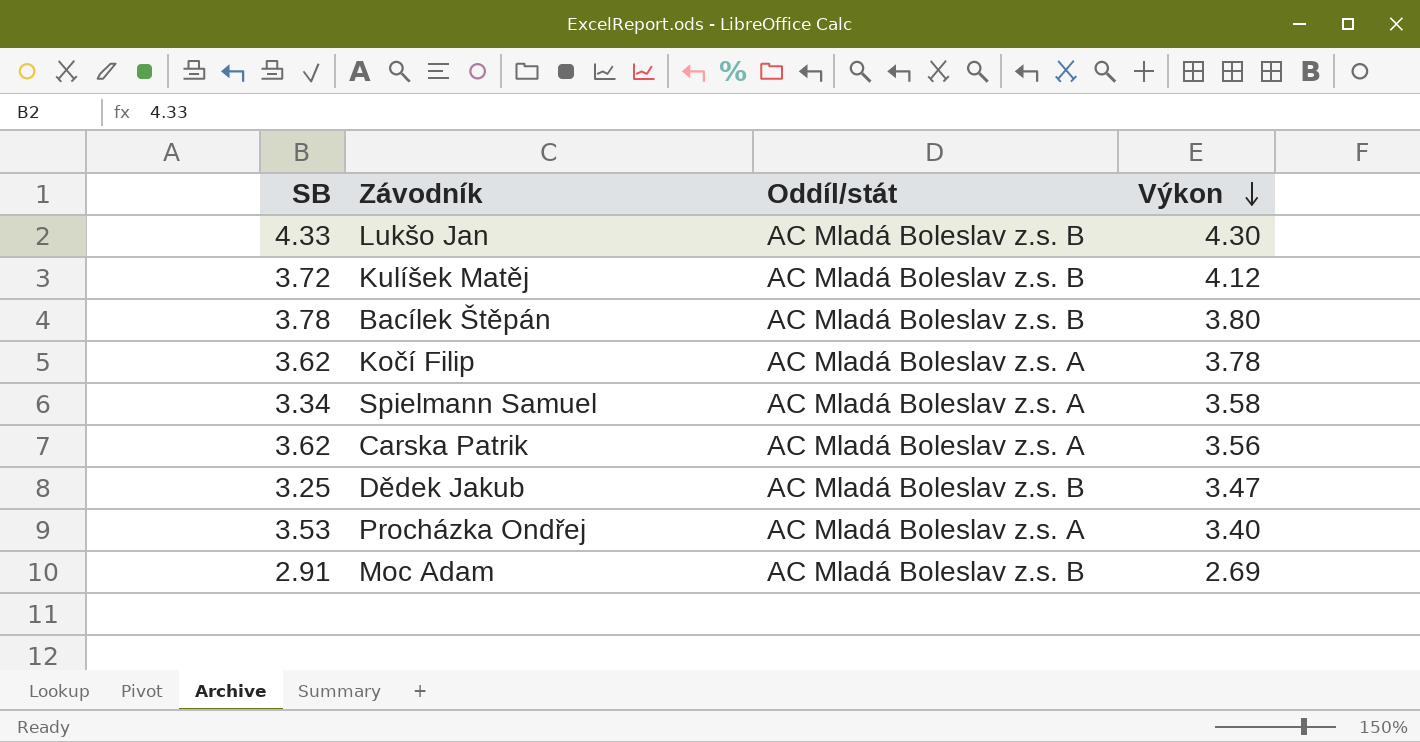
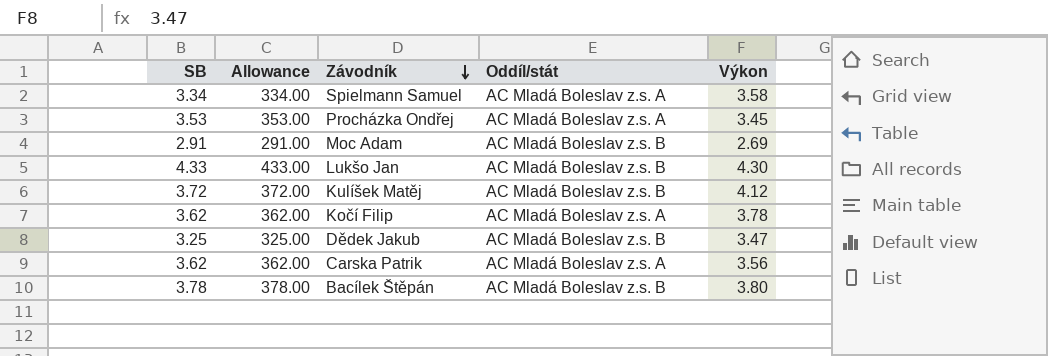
row order: Výkon descending -> Závodník descending
column Allowance | formula: none -> [SB] * 100
Procházka Ondřej | Výkon: 3.40 -> 3.45

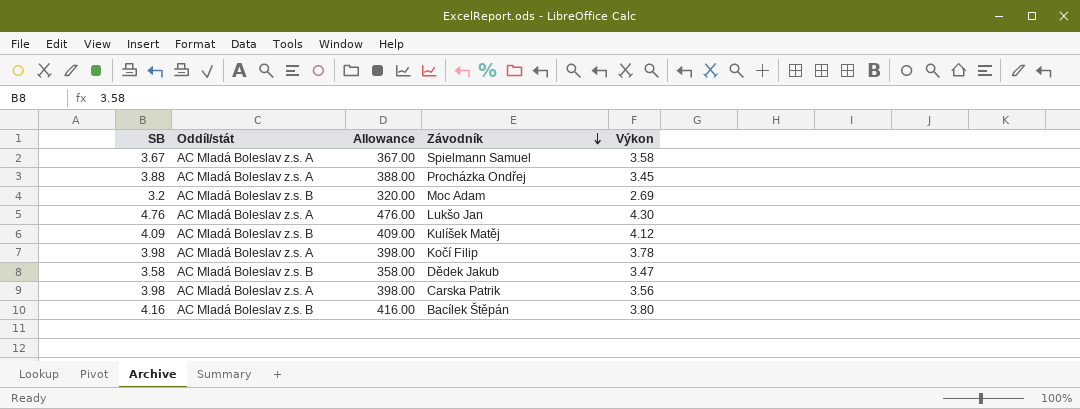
column Oddíl/stát | position: 4 -> 2
Spielmann Samuel | SB: 3.34 -> 3.67
Spielmann Samuel | Allowance: 334.00 -> 367.00
Procházka Ondřej | SB: 3.53 -> 3.88
Procházka Ondřej | Allowance: 353.00 -> 388.00
Moc Adam | SB: 2.91 -> 3.2
Moc Adam | Allowance: 291.00 -> 320.00
Lukšo Jan | SB: 4.33 -> 4.76
Lukšo Jan | Oddíl/stát: AC Mladá Boleslav z.s. B -> AC Mladá Boleslav z.s. A
Lukšo Jan | Allowance: 433.00 -> 476.00
Kulíšek Matěj | SB: 3.72 -> 4.09
Kulíšek Matěj | Allowance: 372.00 -> 409.00
Kočí Filip | SB: 3.62 -> 3.98
Kočí Filip | Allowance: 362.00 -> 398.00
Dědek Jakub | SB: 3.25 -> 3.58
Dědek Jakub | Allowance: 325.00 -> 358.00
Carska Patrik | SB: 3.62 -> 3.98
Carska Patrik | Allowance: 362.00 -> 398.00
Bacílek Štěpán | SB: 3.78 -> 4.16
Bacílek Štěpán | Allowance: 378.00 -> 416.00

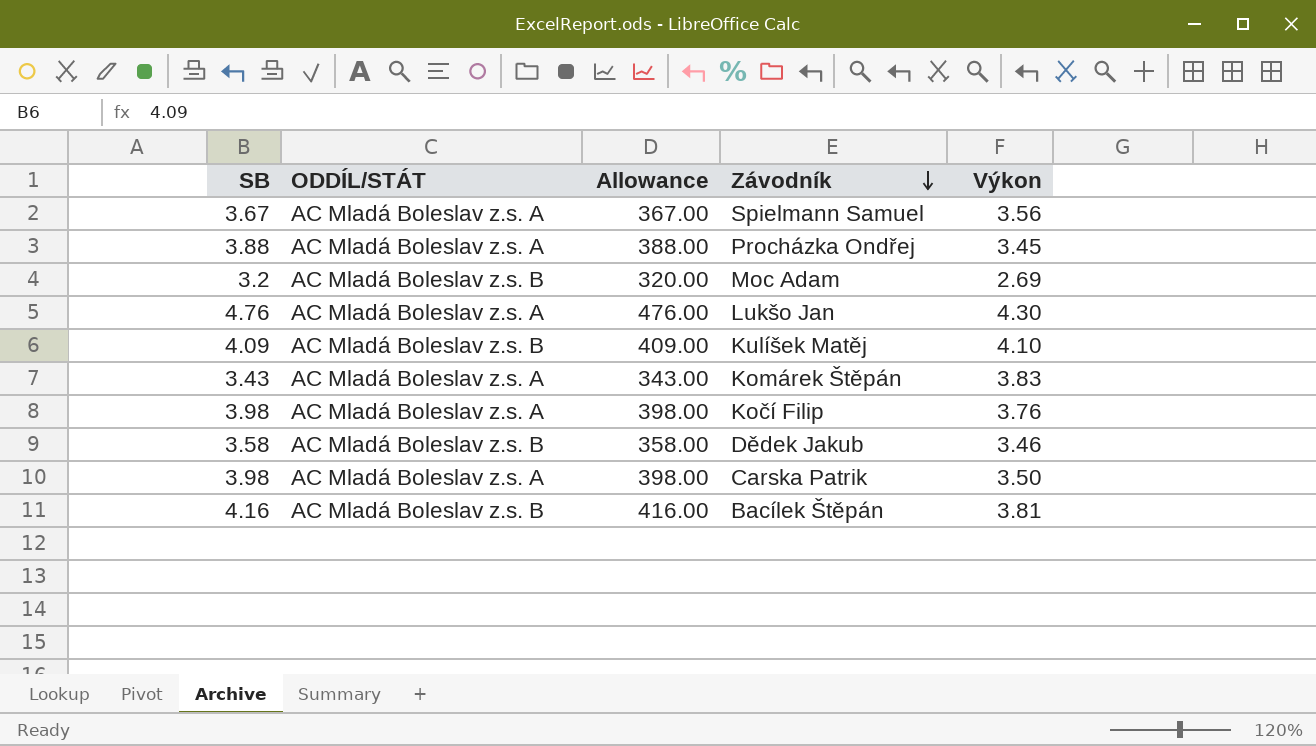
column name: Oddíl/stát -> ODDÍL/STÁT
Spielmann Samuel | Výkon: 3.58 -> 3.56
Kulíšek Matěj | Výkon: 4.12 -> 4.10
row Komárek Štěpán: none -> 3.43 | AC Mladá Boleslav z.s. A | 343.00 | 3.83
Kočí Filip | Výkon: 3.78 -> 3.76
Dědek Jakub | Výkon: 3.47 -> 3.46
Carska Patrik | Výkon: 3.56 -> 3.50
Bacílek Štěpán | Výkon: 3.80 -> 3.81

